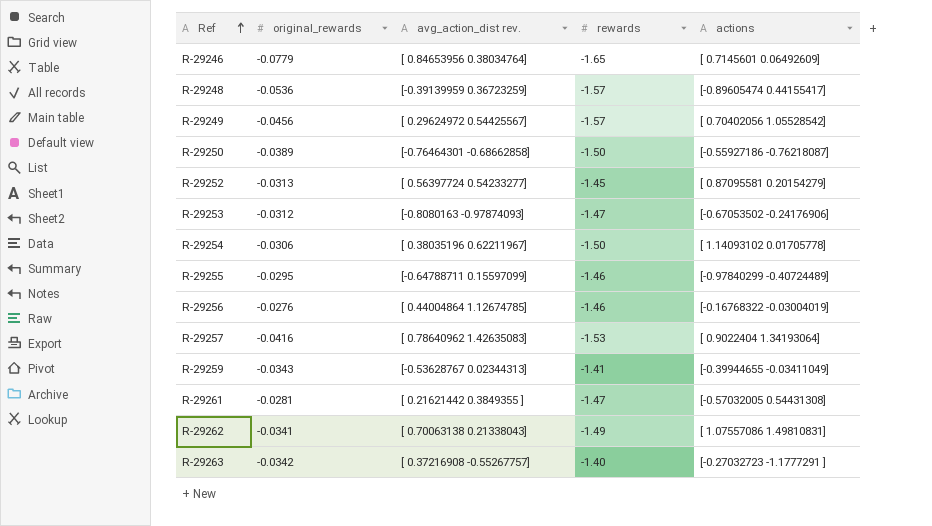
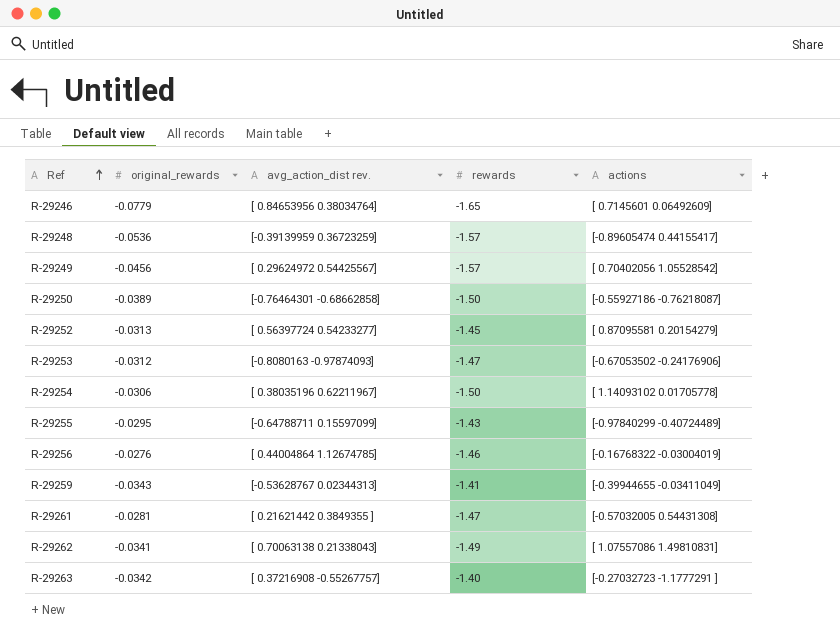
row R-29257: -0.0416 | [ 0.78640962 1.42635083] | -1.53 | [ 0.9022404 1.34193064] -> none
R-29255 | rewards: -1.46 -> -1.43

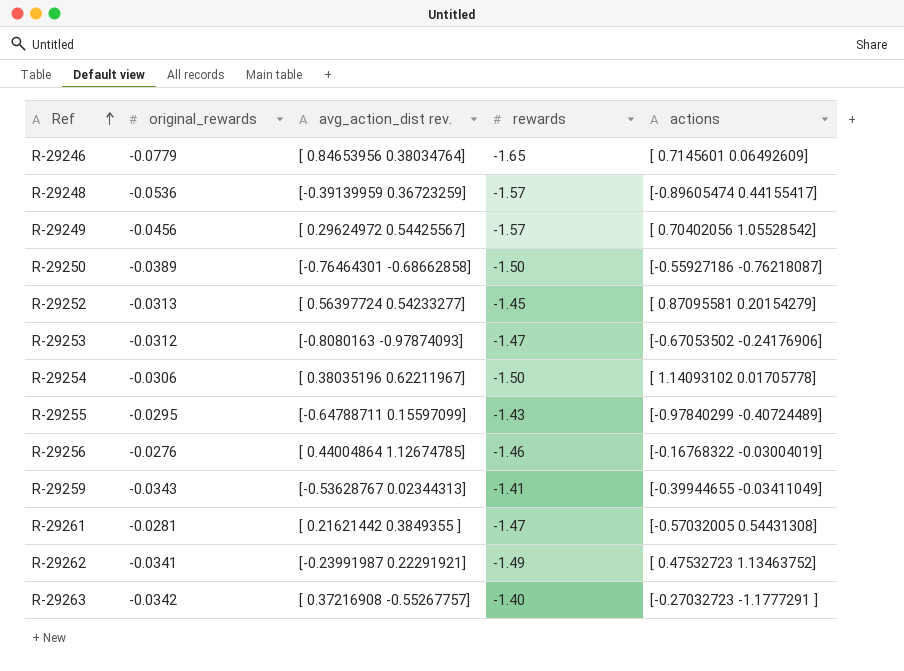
R-29262 | avg_action_dist rev.: [ 0.70063138 0.21338043] -> [-0.23991987 0.22291921]
R-29262 | actions: [ 1.07557086 1.49810831] -> [ 0.47532723 1.13463752]

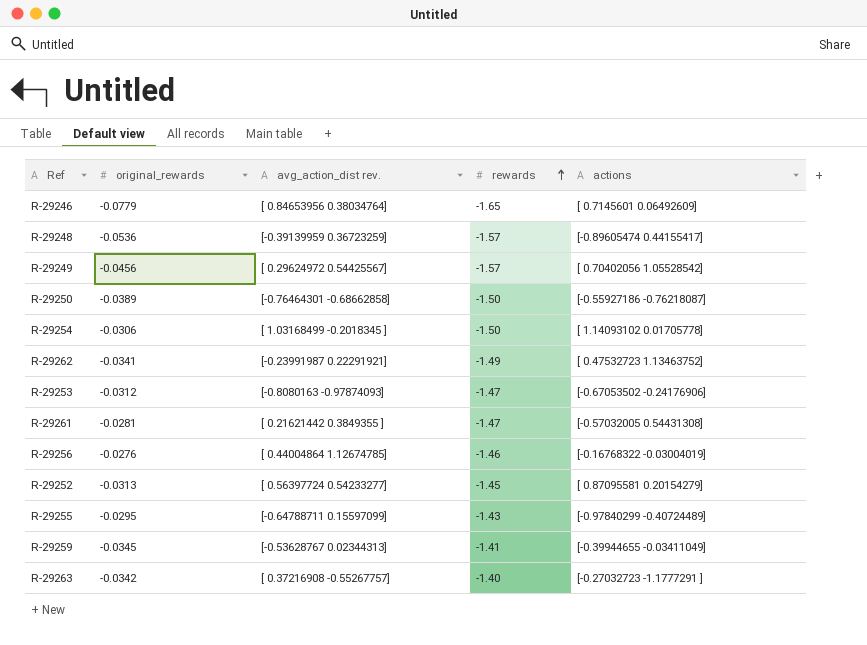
row order: Ref ascending -> rewards ascending
R-29254 | avg_action_dist rev.: [ 0.38035196 0.62211967] -> [ 1.03168499 -0.2018345 ]
R-29259 | original_rewards: -0.0343 -> -0.0345

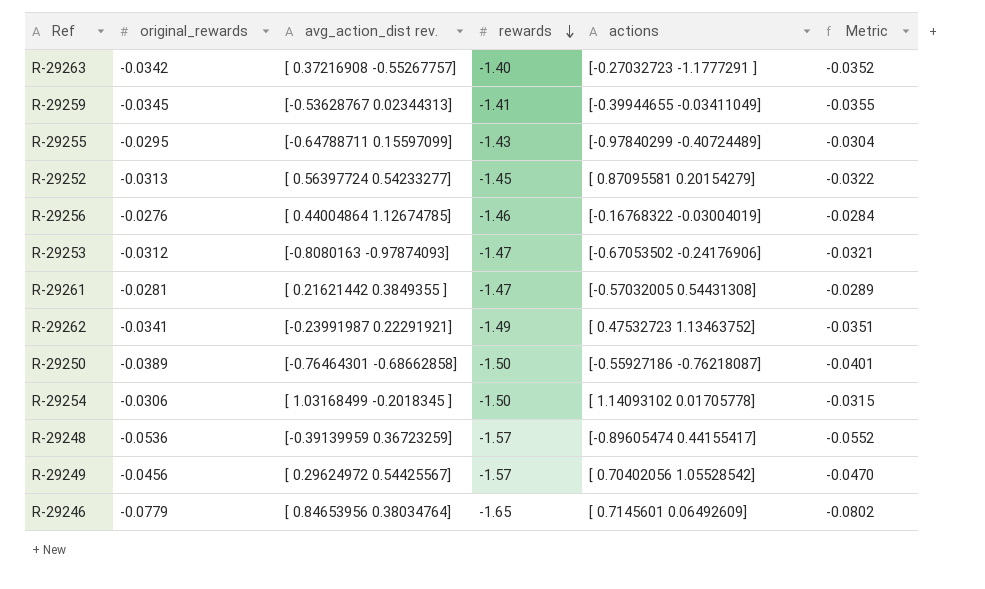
row order: rewards ascending -> rewards descending
column Metric | formula: none -> [original_rewards] * 1.03

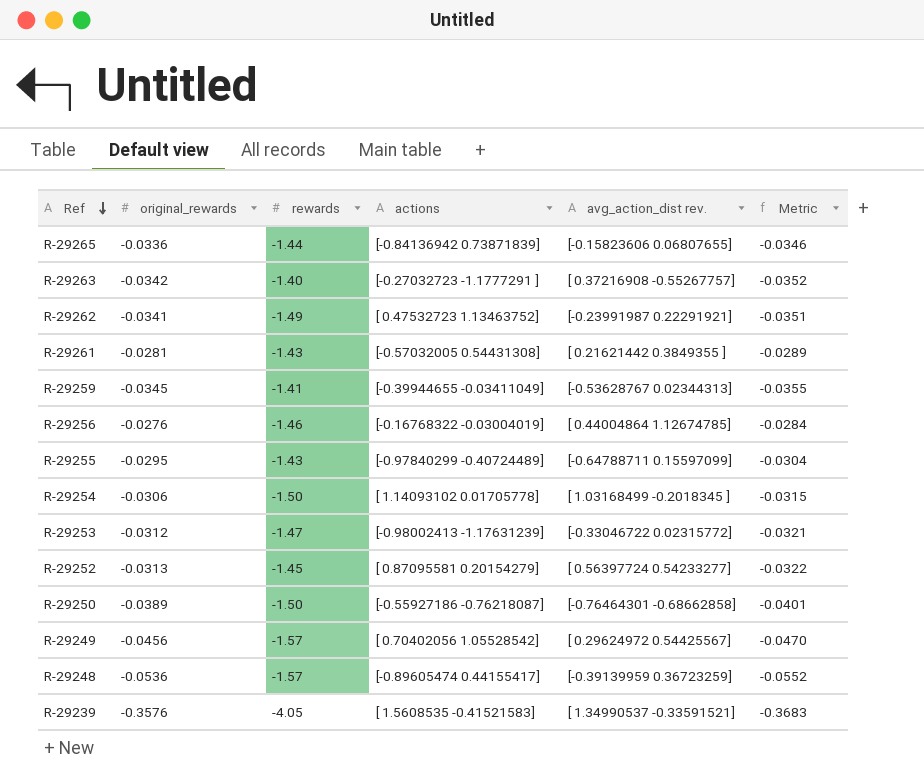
row order: rewards descending -> Ref descending
column avg_action_dist rev. | position: 3 -> 5
row R-29246: -0.0779 | [ 0.84653956 0.38034764] | -1.65 | [ 0.7145601 0.06492609] | -0.0802 -> none
row R-29265: none -> -0.0336 | -1.44 | [-0.84136942 0.73871839] | [-0.15823606 0.06807655] | -0.0346
R-29261 | rewards: -1.47 -> -1.43
R-29253 | actions: [-0.67053502 -0.24176906] -> [-0.98002413 -1.17631239]
R-29253 | avg_action_dist rev.: [-0.8080163 -0.97874093] -> [-0.33046722 0.02315772]
row R-29239: none -> -0.3576 | -4.05 | [ 1.5608535 -0.41521583] | [ 1.34990537 -0.33591521] | -0.3683

